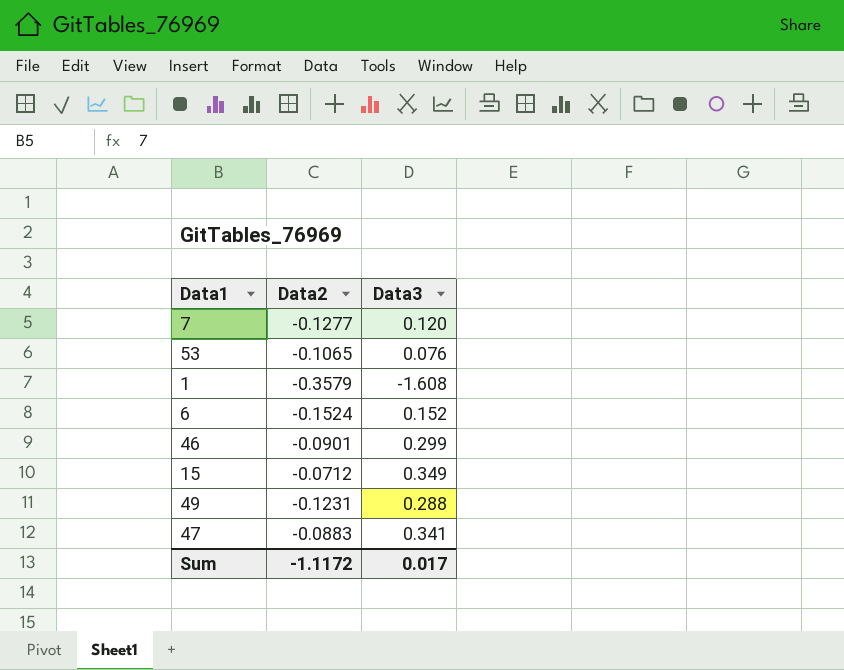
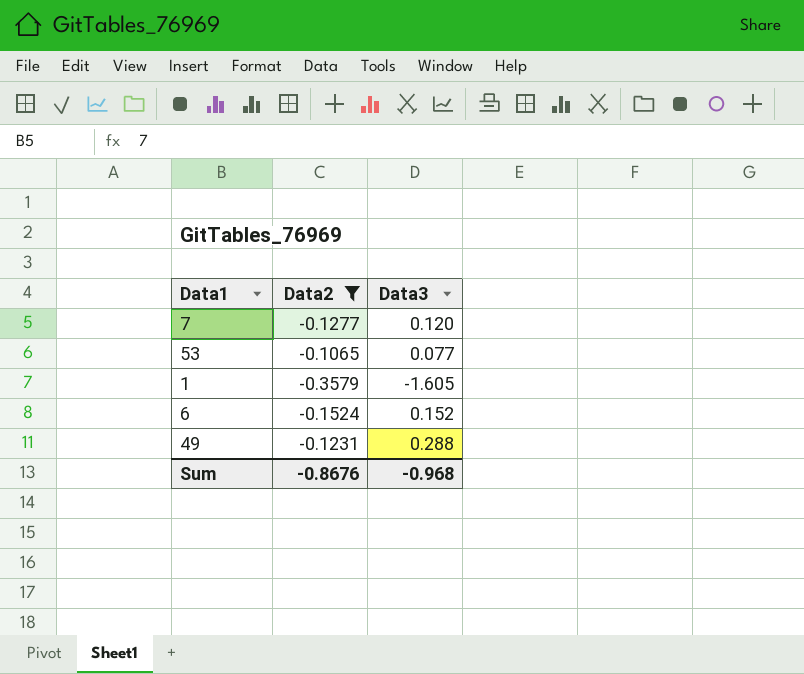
filter: none -> Data2 <= -0.1065
53 | Data3: 0.076 -> 0.077
1 | Data3: -1.608 -> -1.605
Sum | Data2: -1.1172 -> -0.8676
Sum | Data3: 0.017 -> -0.968

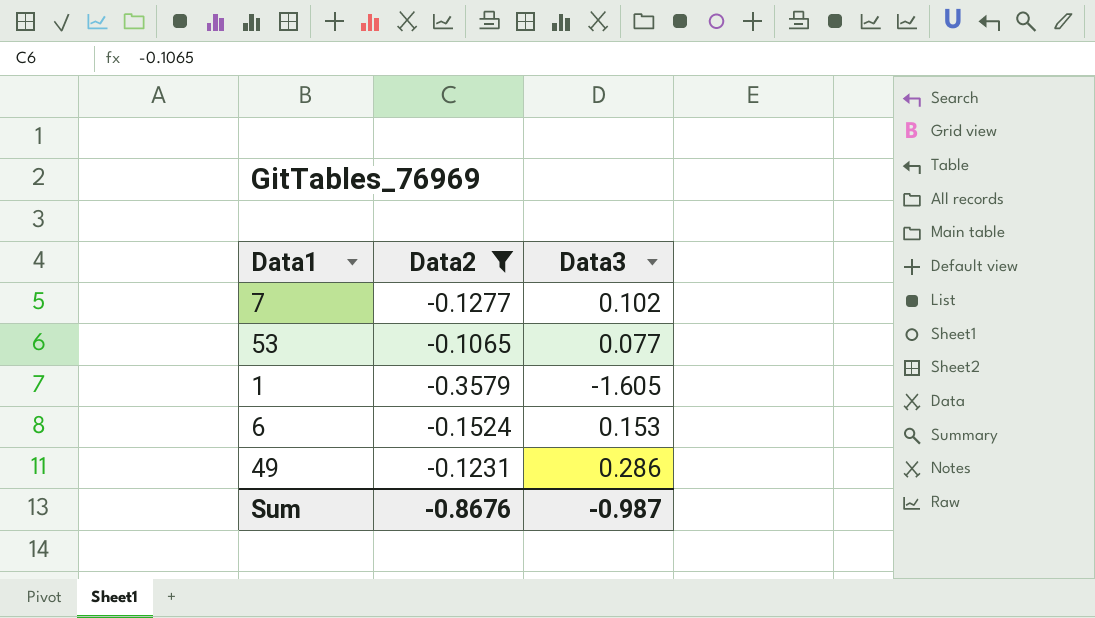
7 | Data3: 0.120 -> 0.102
6 | Data3: 0.152 -> 0.153
49 | Data3: 0.288 -> 0.286
Sum | Data3: -0.968 -> -0.987

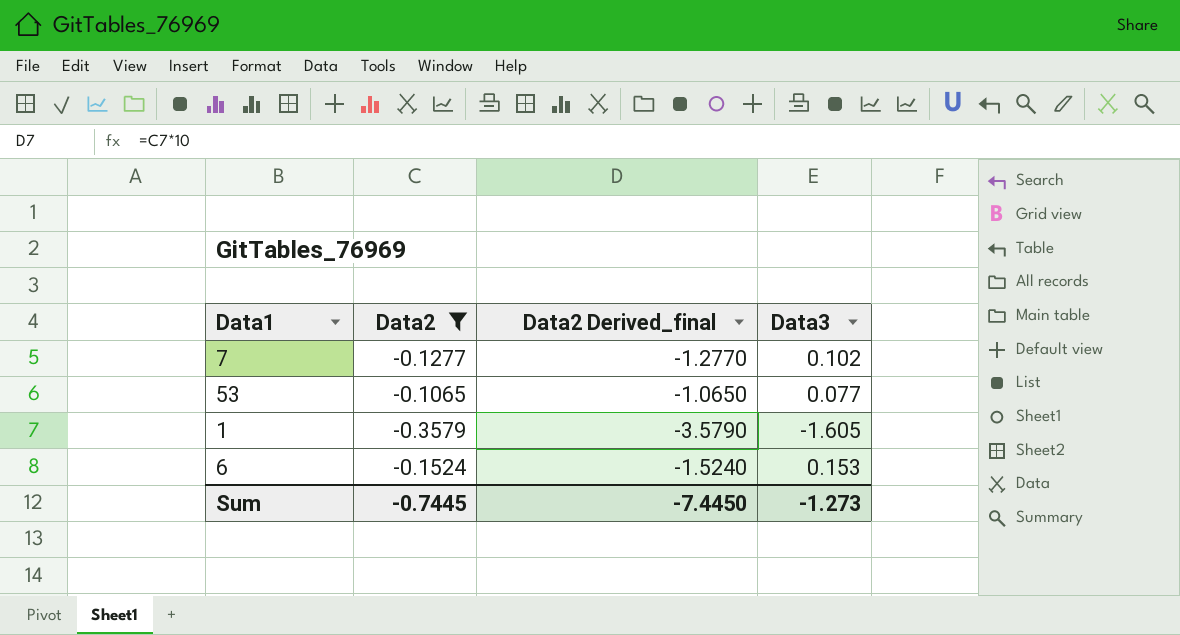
column Data2 Derived_final | formula: none -> [Data2] * 10
row 49: -0.1231 | 0.286 -> none
Sum | Data2: -0.8676 -> -0.7445
Sum | Data3: -0.987 -> -1.273

